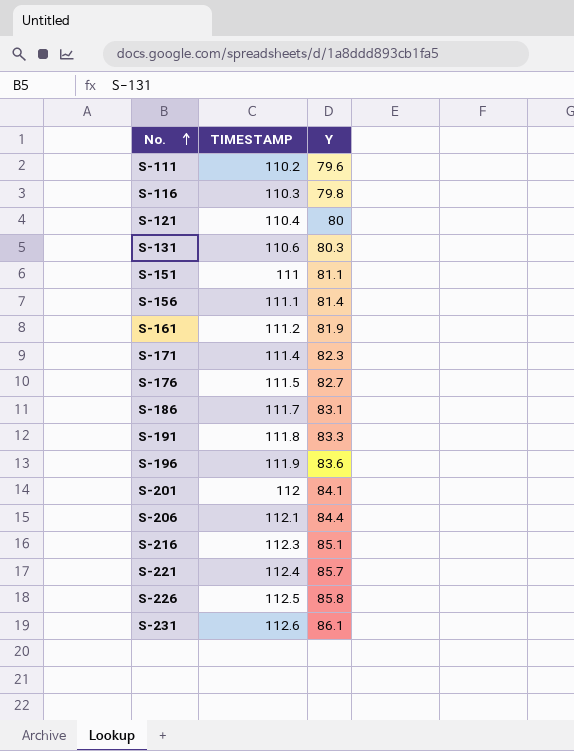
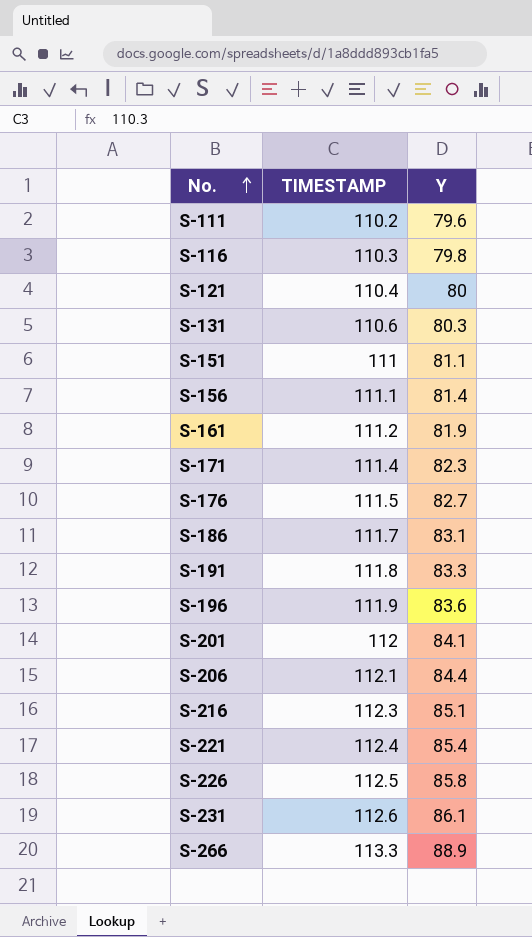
S-221 | Y: 85.7 -> 85.4
row S-266: none -> 113.3 | 88.9

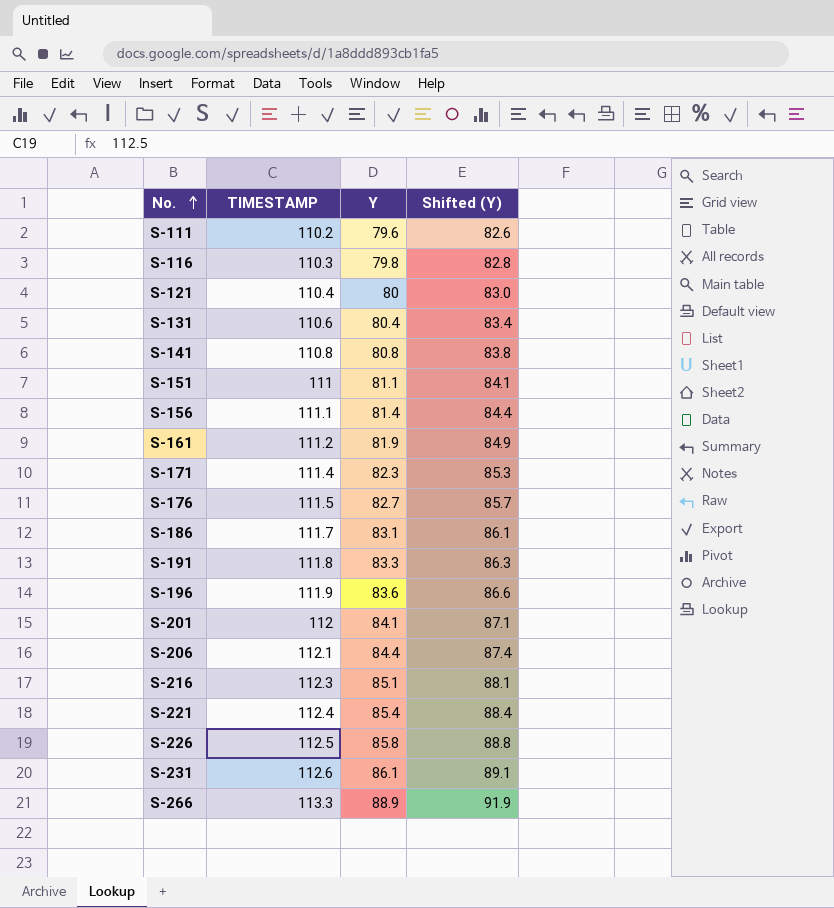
column Shifted (Y) | formula: none -> [Y] + 3
S-131 | Y: 80.3 -> 80.4
row S-141: none -> 110.8 | 80.8 | 83.8

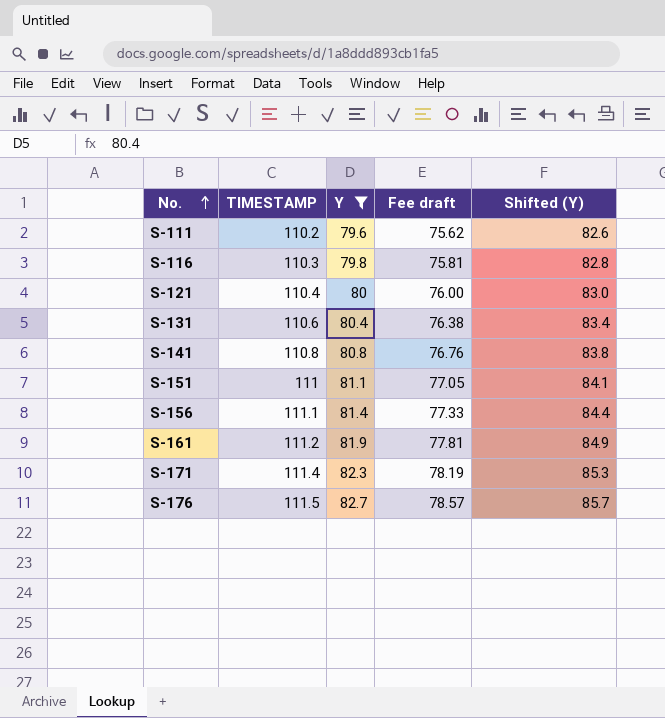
filter: none -> Y <= 82.7
column Fee draft | formula: none -> [Y] * 0.95

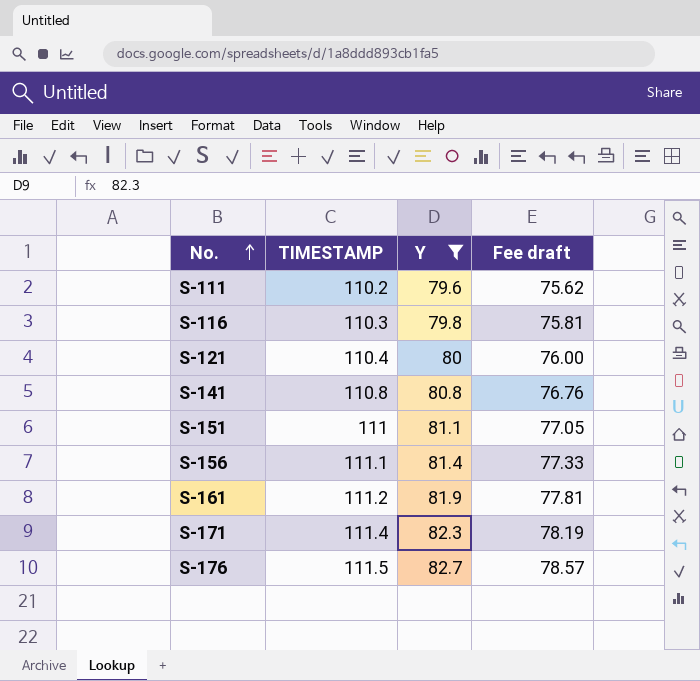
column Shifted (Y) | formula: [Y] + 3 -> none
row S-131: 110.6 | 80.4 | 76.38 | 83.4 -> none

